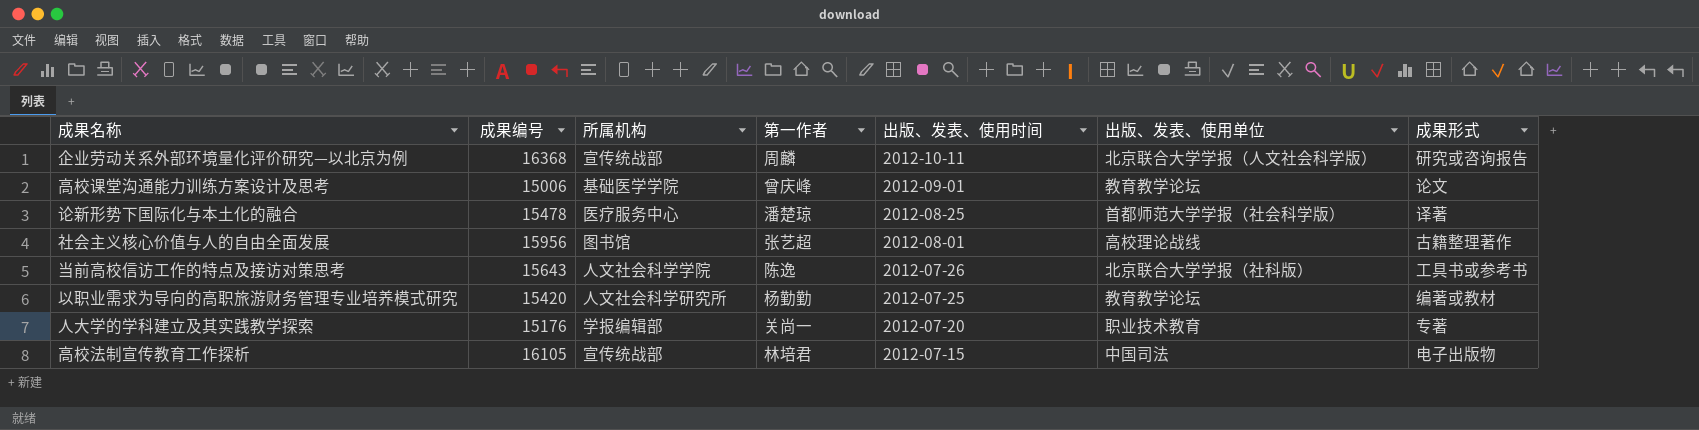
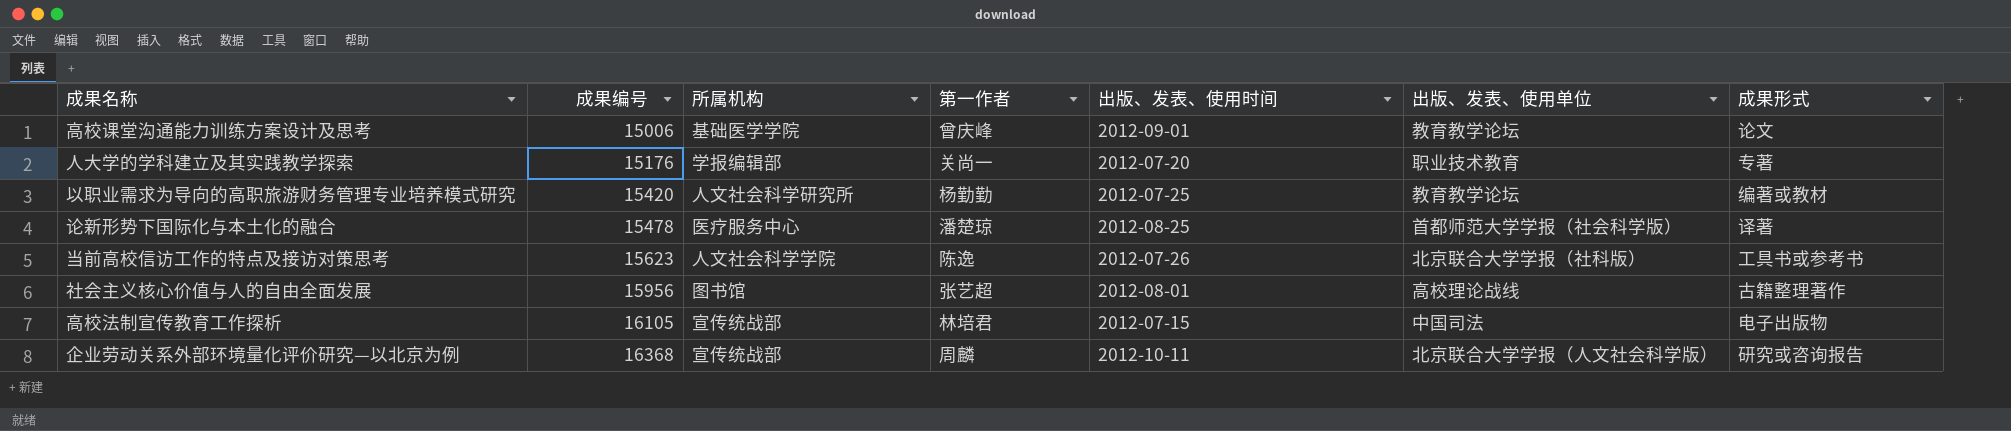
row order: 出版、发表、使用时间 descending -> 成果编号 ascending
当前高校信访工作的特点及接访对策思考 | 成果编号: 15643 -> 15623

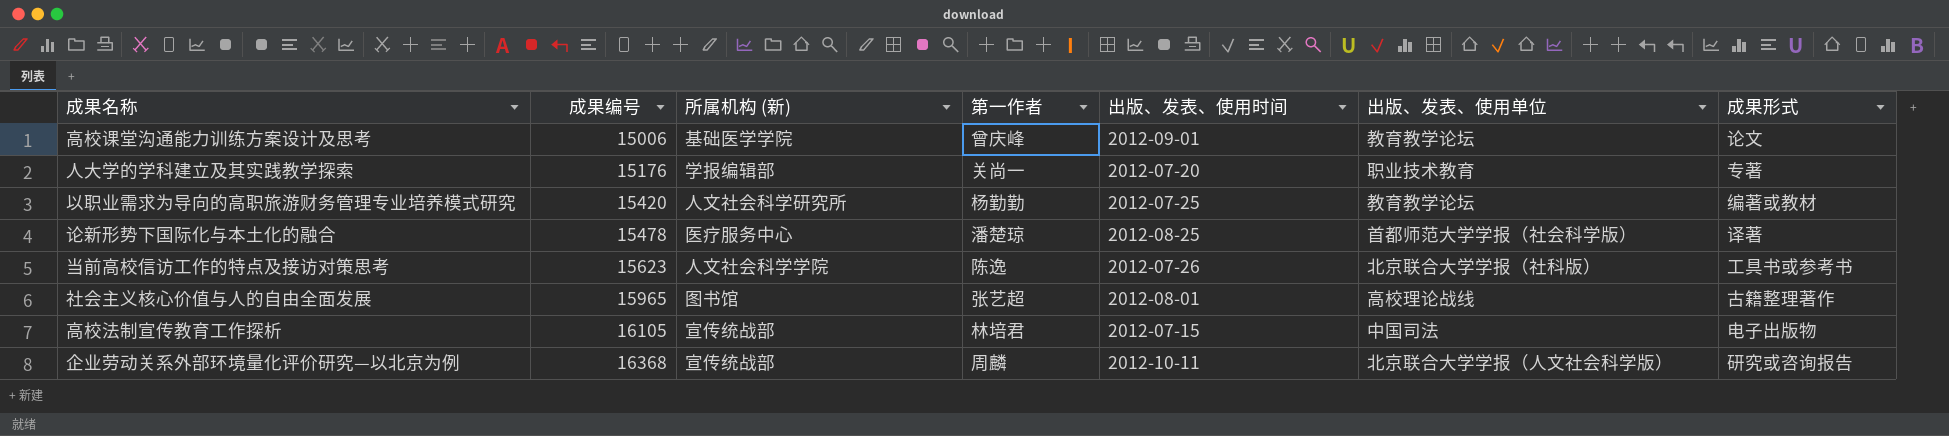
column name: 所属机构 -> 所属机构 (新)
社会主义核心价值与人的自由全面发展 | 成果编号: 15956 -> 15965

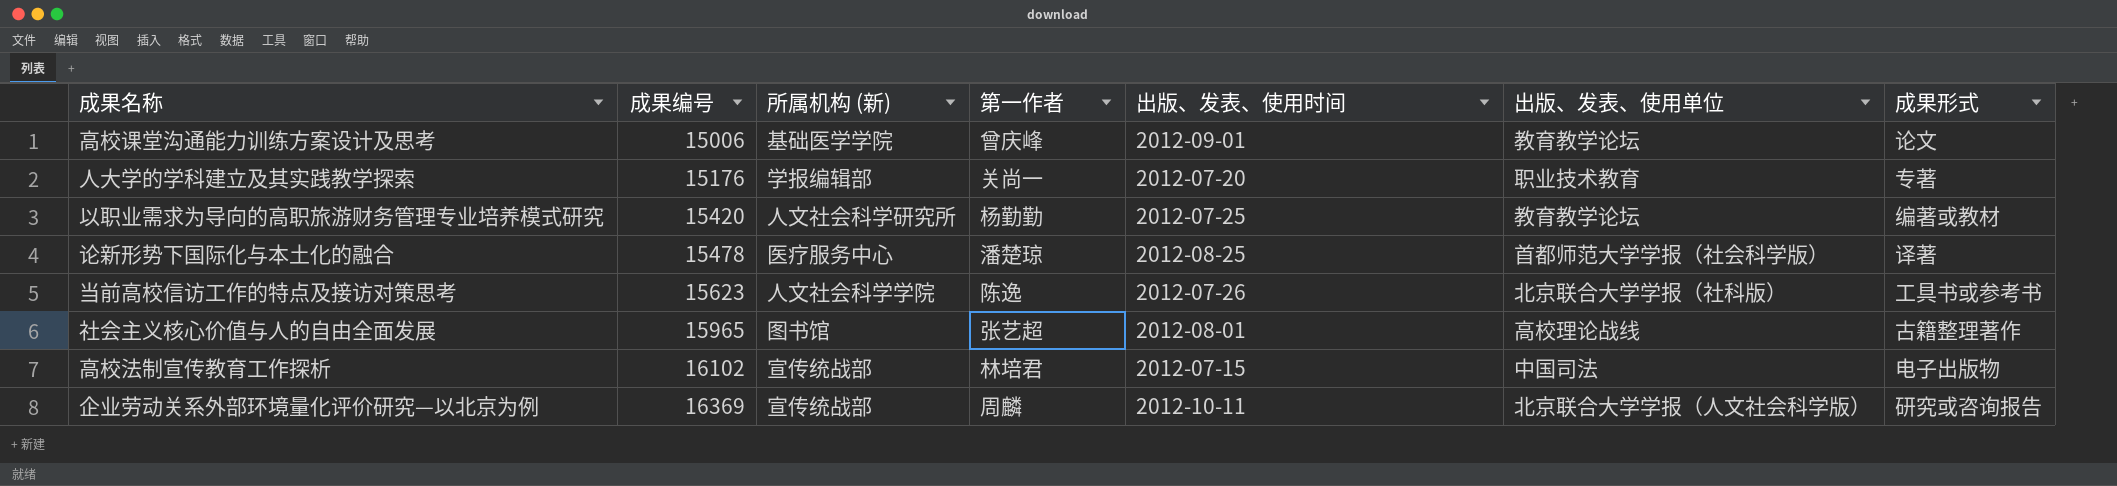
高校法制宣传教育工作探析 | 成果编号: 16105 -> 16102
企业劳动关系外部环境量化评价研究—以北京为例 | 成果编号: 16368 -> 16369

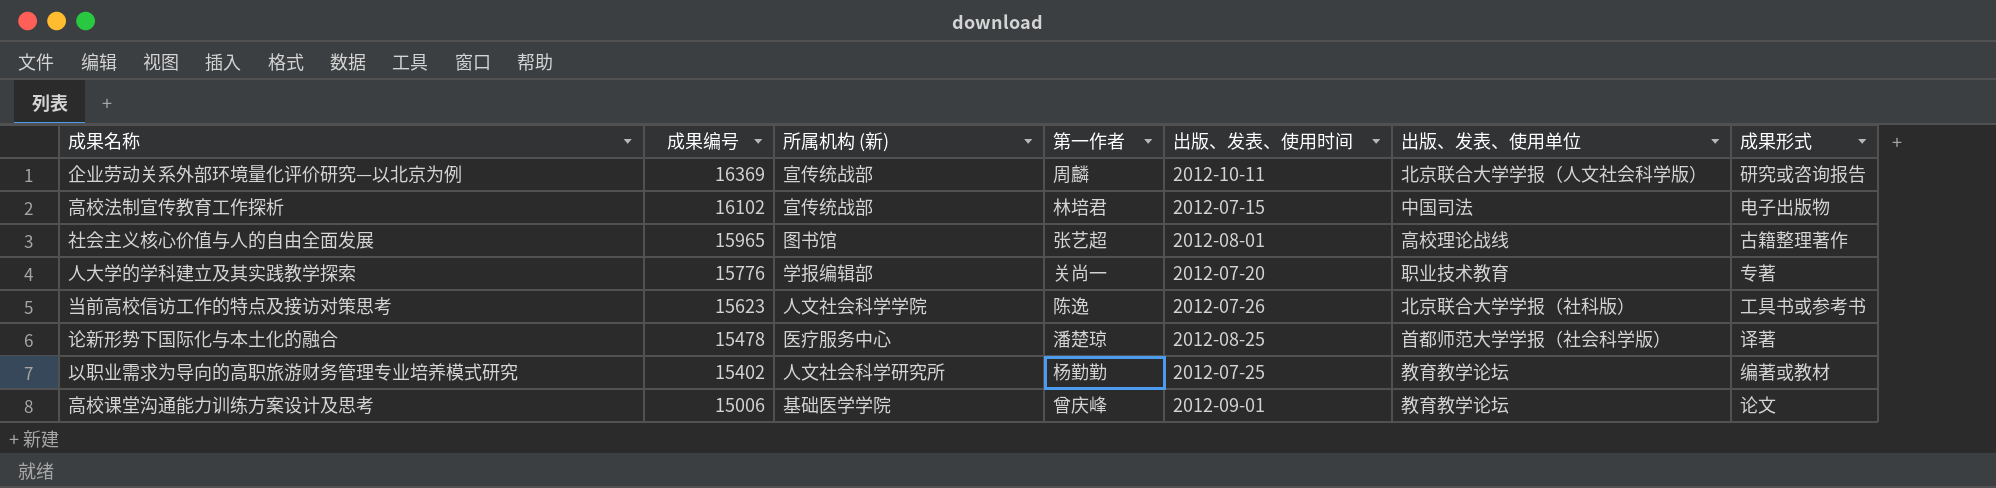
row order: 成果编号 ascending -> 成果编号 descending
人大学的学科建立及其实践教学探索 | 成果编号: 15176 -> 15776
以职业需求为导向的高职旅游财务管理专业培养模式研究 | 成果编号: 15420 -> 15402

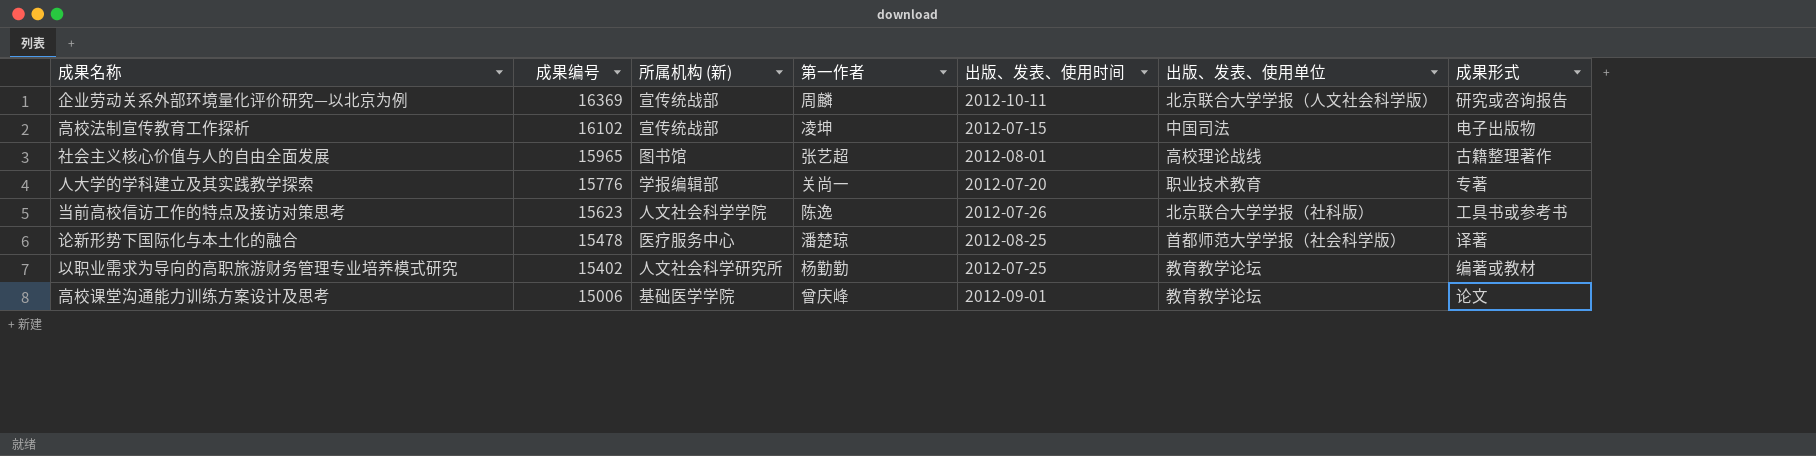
高校法制宣传教育工作探析 | 第一作者: 林培君 -> 凌坤

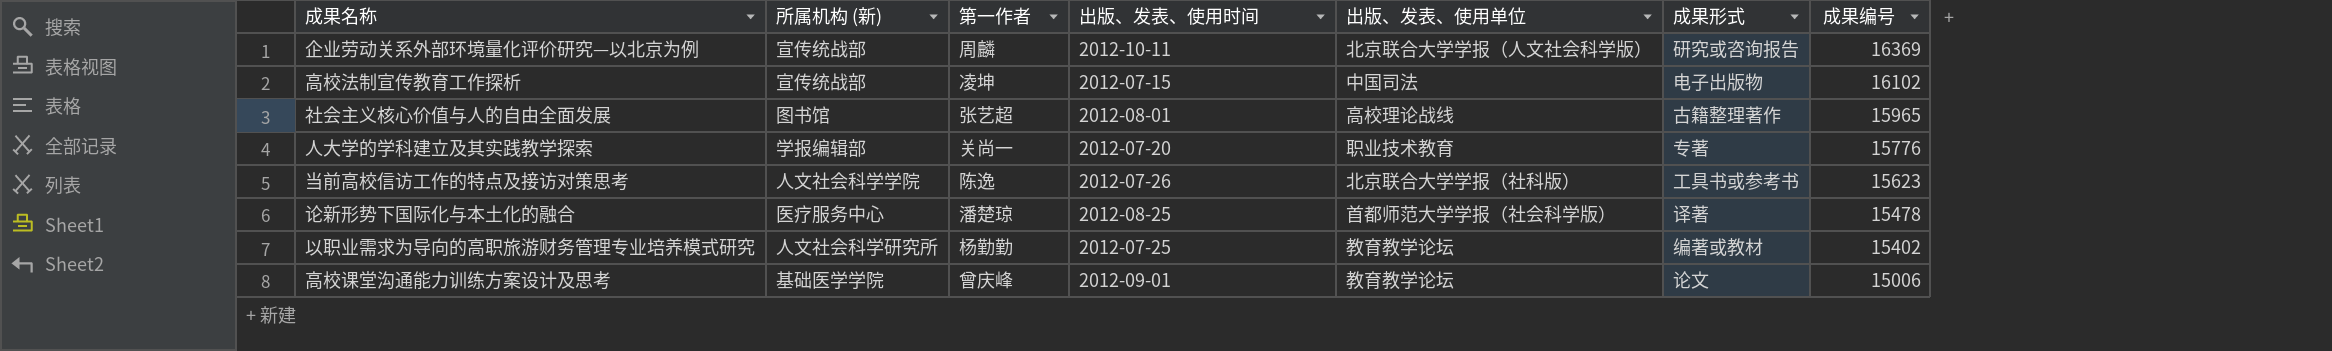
column 成果编号 | position: 2 -> 7

